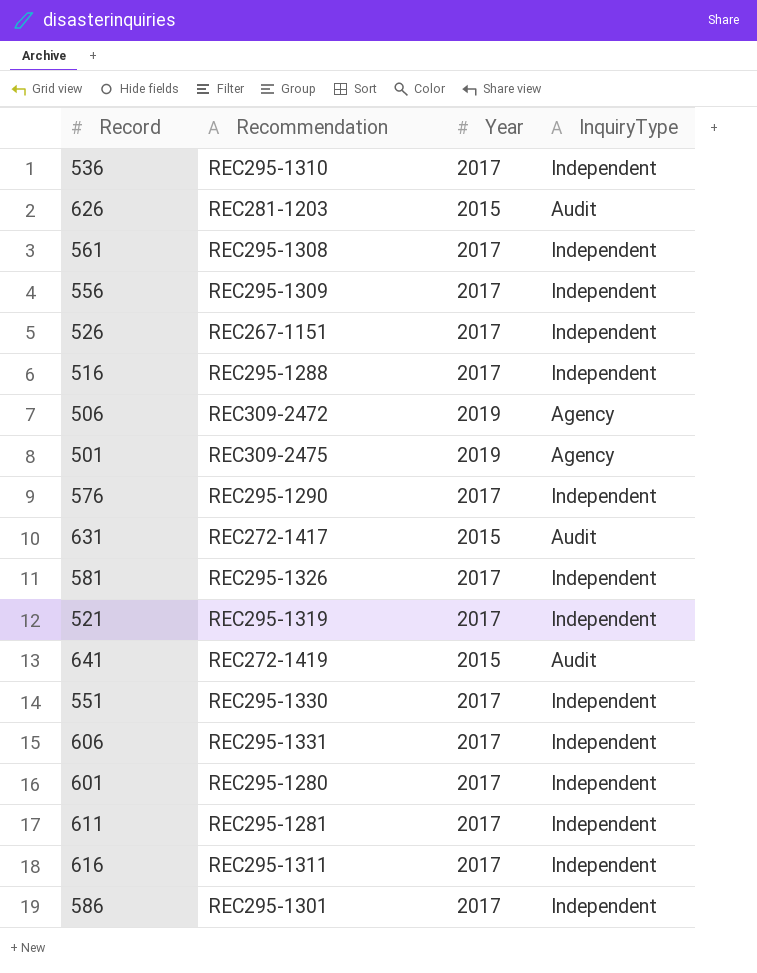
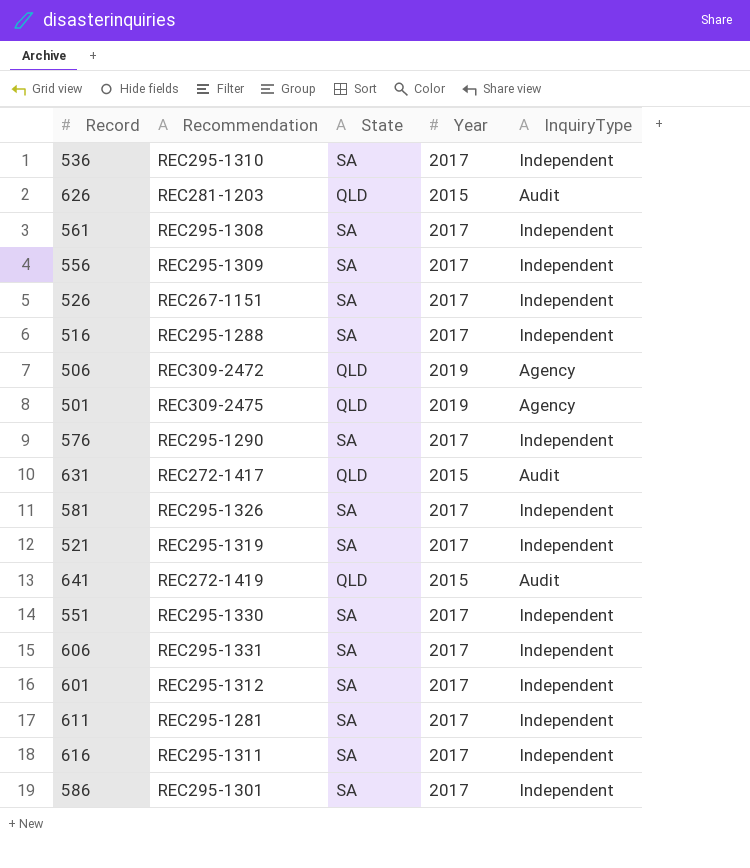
column State | position: none -> 3
601 | Recommendation: REC295-1280 -> REC295-1312

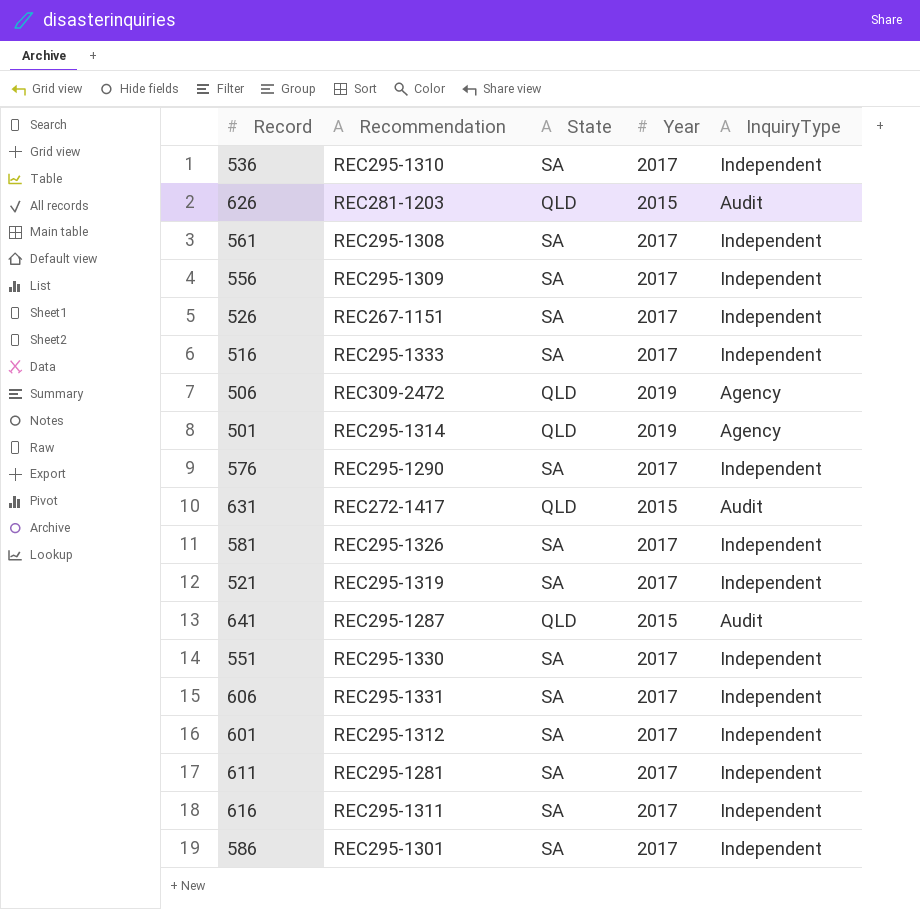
516 | Recommendation: REC295-1288 -> REC295-1333
501 | Recommendation: REC309-2475 -> REC295-1314
641 | Recommendation: REC272-1419 -> REC295-1287

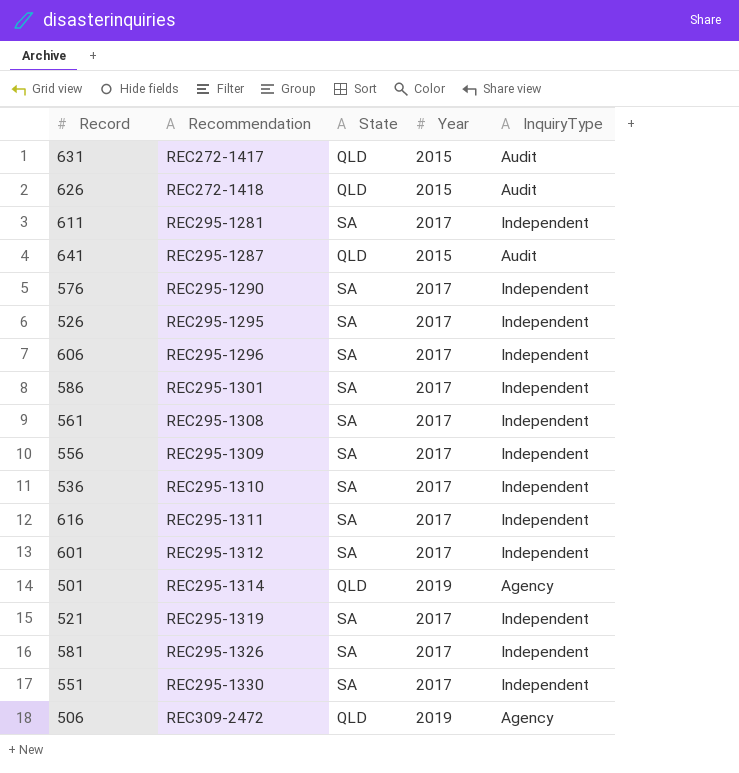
row order: none -> Recommendation ascending
row 516: REC295-1333 | SA | 2017 | Independent -> none
626 | Recommendation: REC281-1203 -> REC272-1418
526 | Recommendation: REC267-1151 -> REC295-1295
606 | Recommendation: REC295-1331 -> REC295-1296

